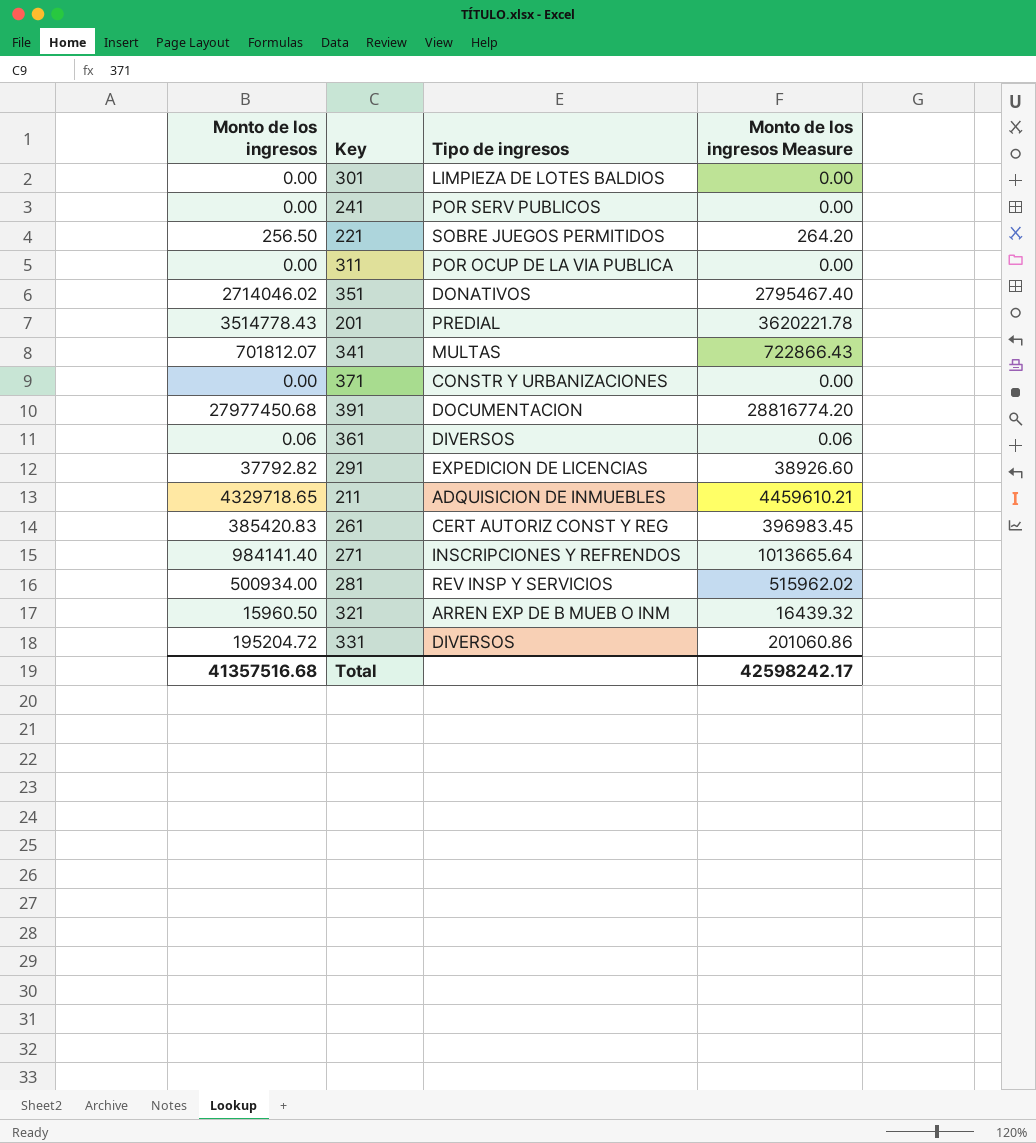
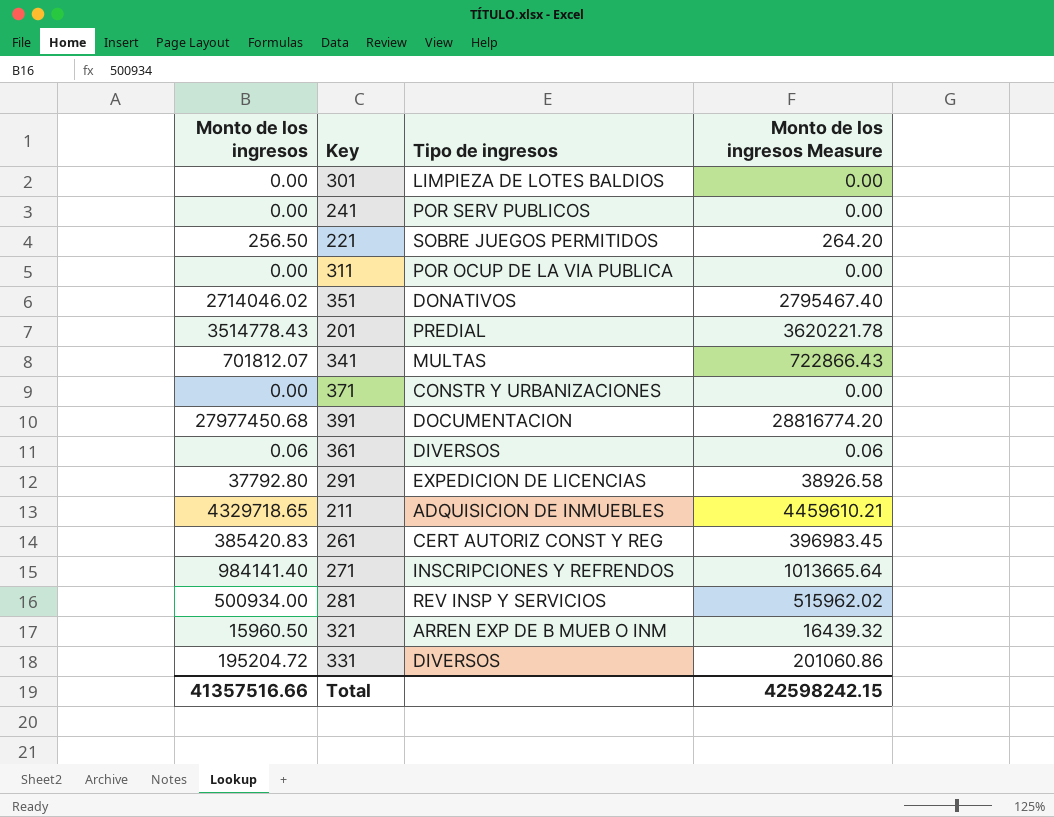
291 | Monto de los ingresos: 37792.82 -> 37792.80
291 | Monto de los ingresos Measure: 38926.60 -> 38926.58
Total | Monto de los ingresos: 41357516.68 -> 41357516.66
Total | Monto de los ingresos Measure: 42598242.17 -> 42598242.15

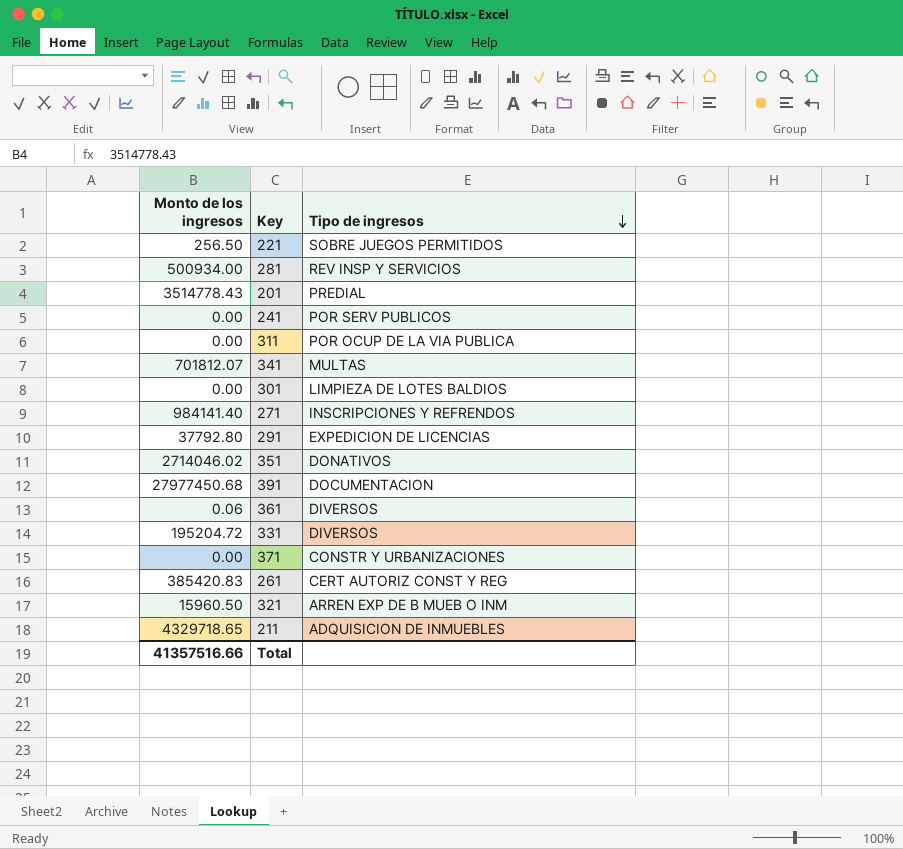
row order: none -> Tipo de ingresos descending
column Monto de los ingresos Measure | formula: [Monto de los ingresos] * 1.03 -> none

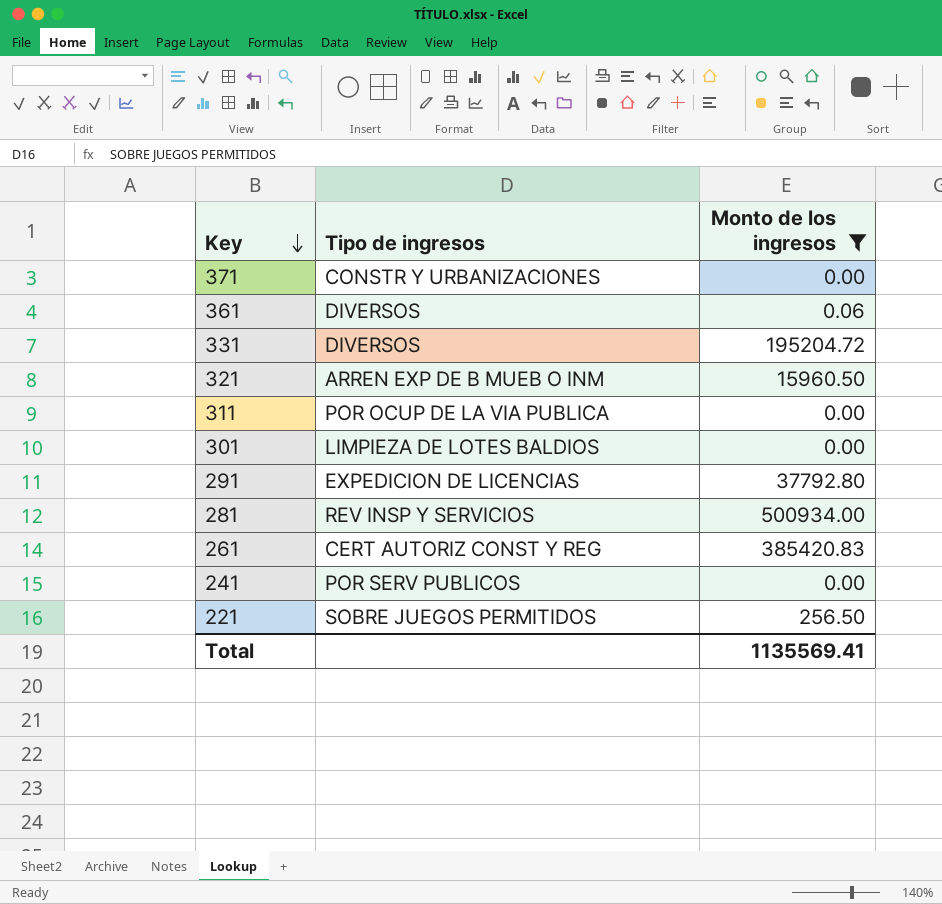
filter: none -> Monto de los ingresos <= 500934.00
row order: Tipo de ingresos descending -> Key descending
column Monto de los ingresos | position: 1 -> 3
Total | Monto de los ingresos: 41357516.66 -> 1135569.41

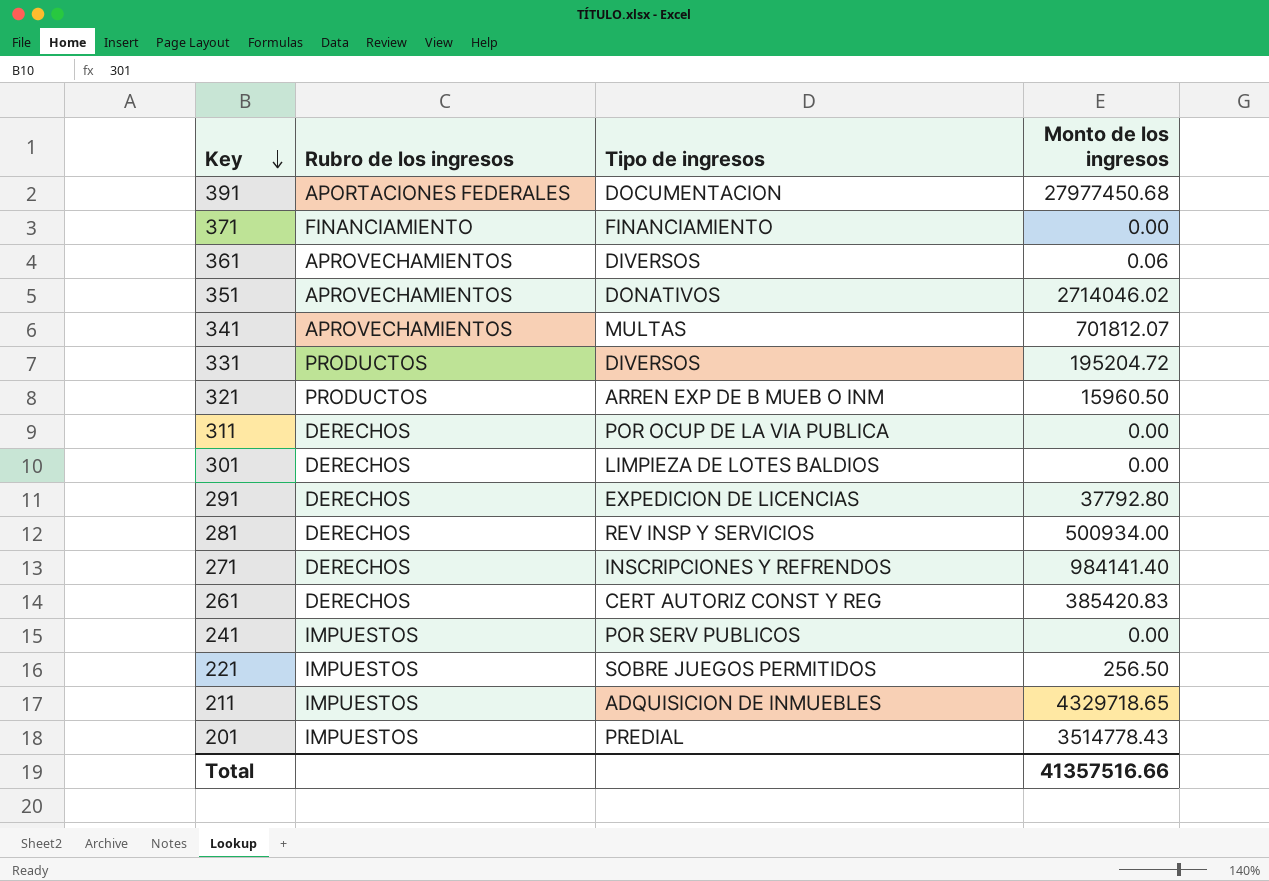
filter: Monto de los ingresos <= 500934.00 -> none
column Rubro de los ingresos | position: none -> 2
371 | Tipo de ingresos: CONSTR Y URBANIZACIONES -> FINANCIAMIENTO
Total | Monto de los ingresos: 1135569.41 -> 41357516.66

